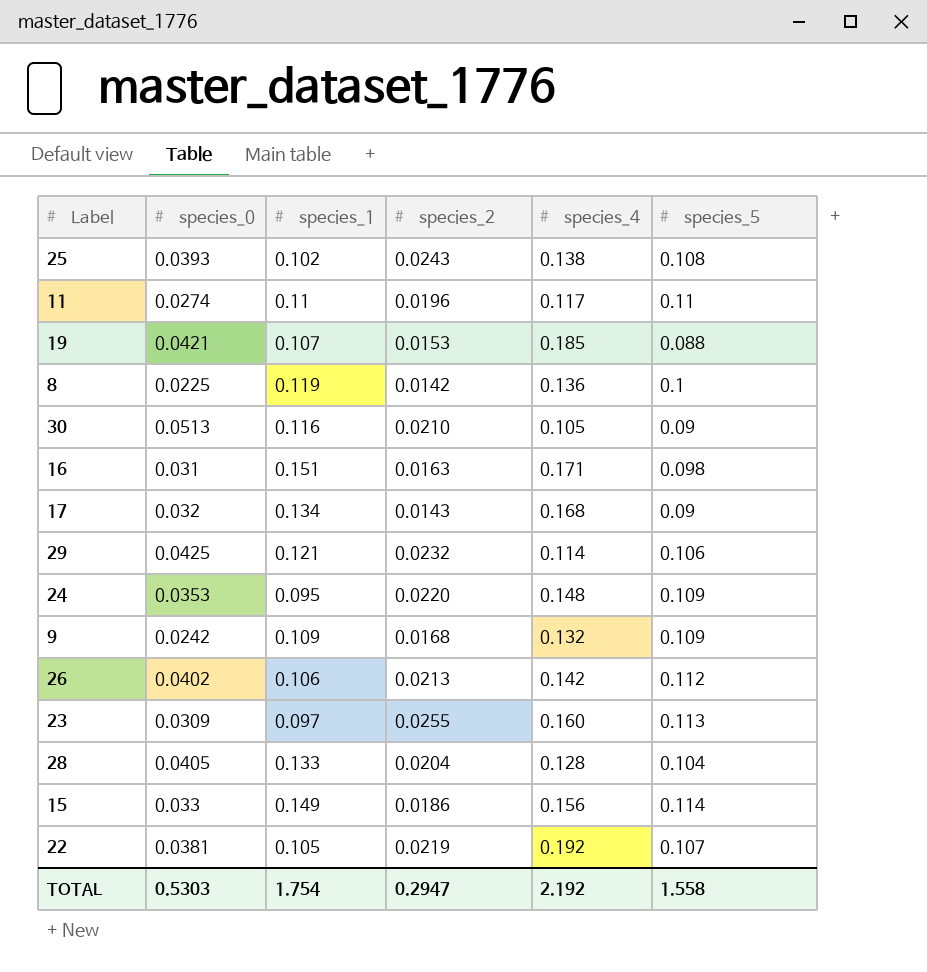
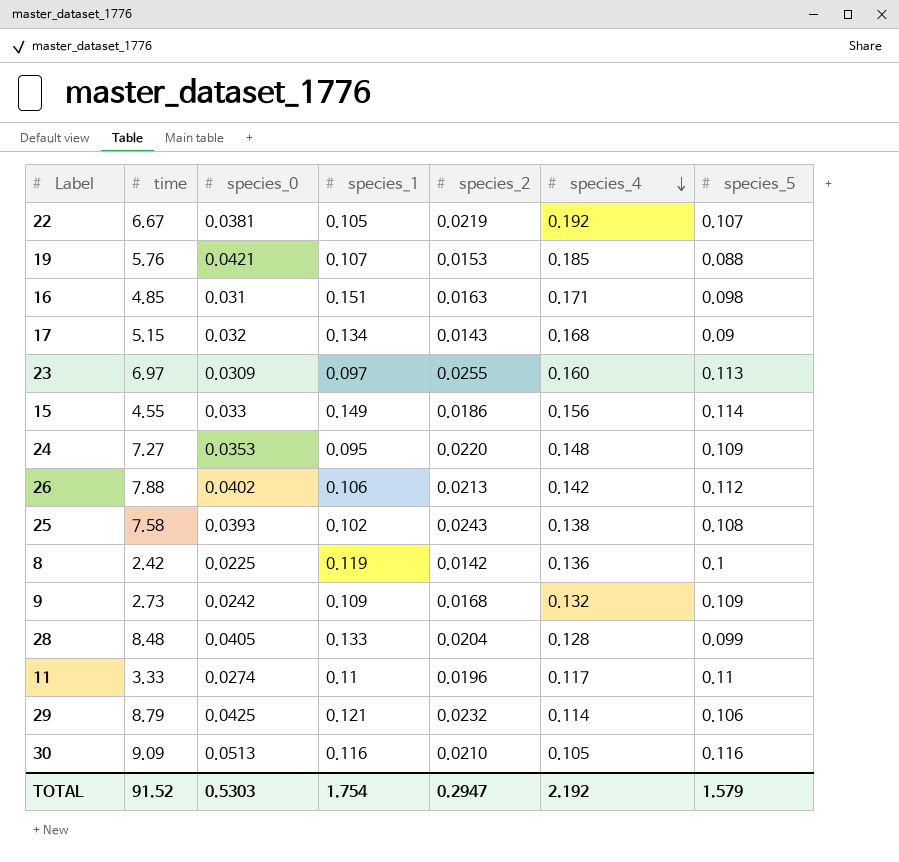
row order: none -> species_4 descending
column time | position: none -> 2
28 | species_5: 0.104 -> 0.099
30 | species_5: 0.09 -> 0.116
TOTAL | species_5: 1.558 -> 1.579

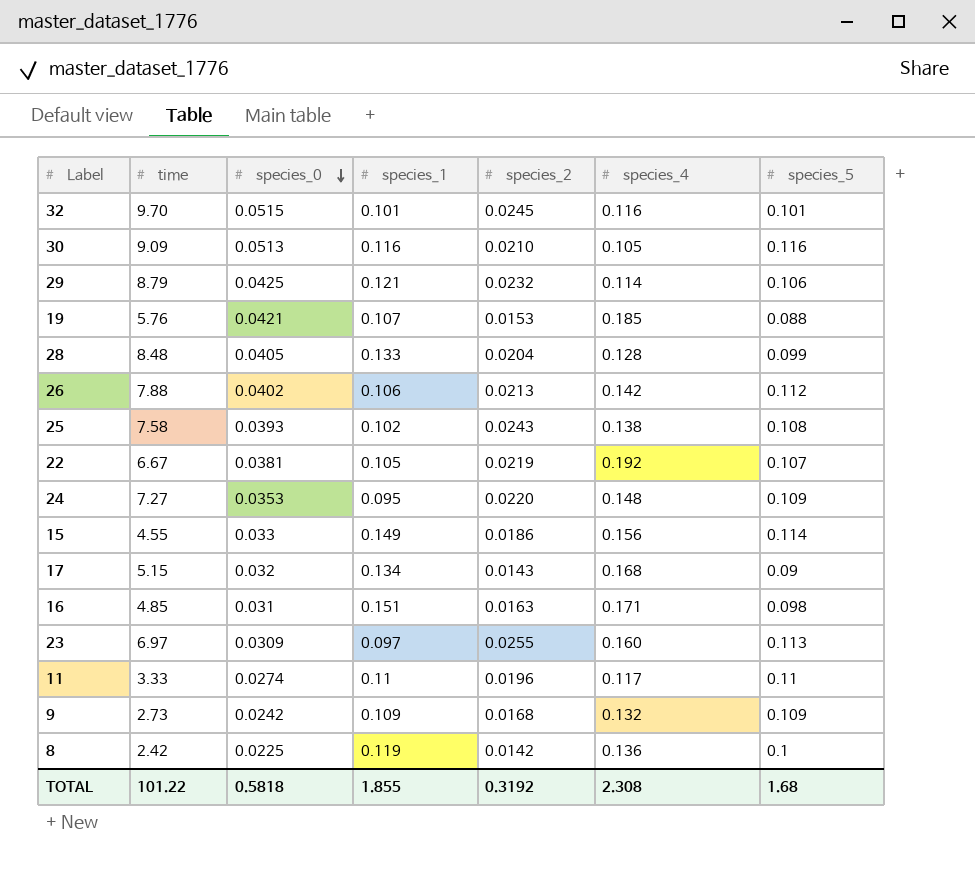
row order: species_4 descending -> species_0 descending
row 32: none -> 9.70 | 0.0515 | 0.101 | 0.0245 | 0.116 | 0.101
TOTAL | time: 91.52 -> 101.22
TOTAL | species_0: 0.5303 -> 0.5818
TOTAL | species_1: 1.754 -> 1.855
TOTAL | species_2: 0.2947 -> 0.3192
TOTAL | species_4: 2.192 -> 2.308
TOTAL | species_5: 1.579 -> 1.68

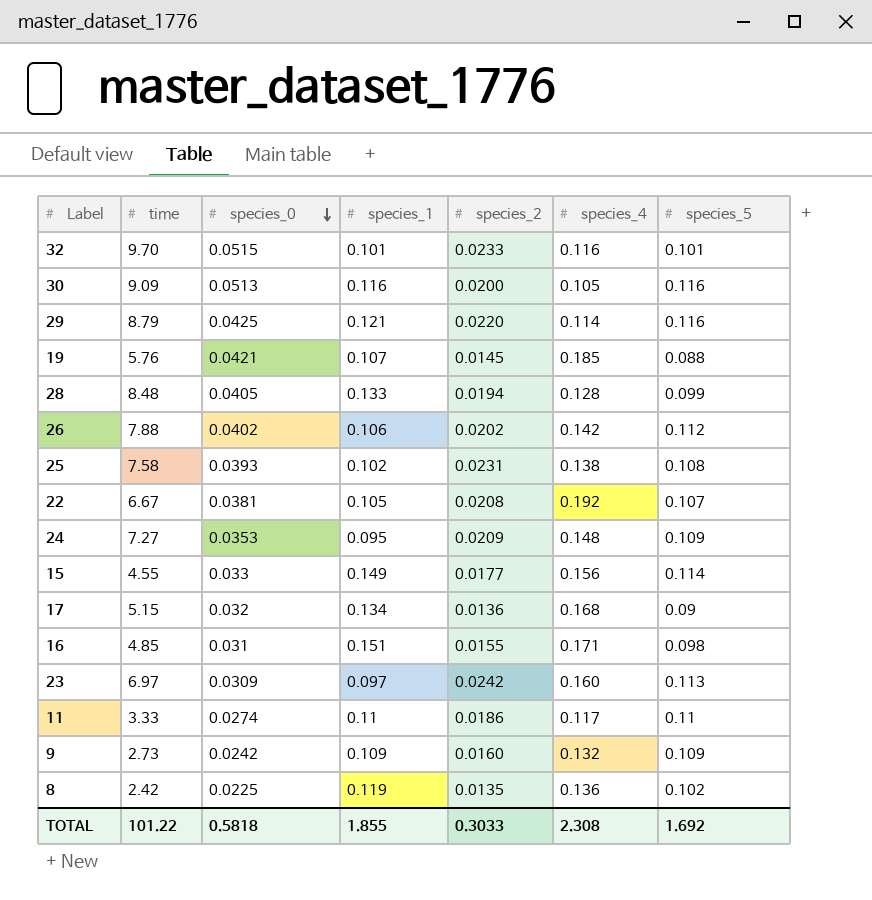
32 | species_2: 0.0245 -> 0.0233
30 | species_2: 0.0210 -> 0.0200
29 | species_2: 0.0232 -> 0.0220
29 | species_5: 0.106 -> 0.116
19 | species_2: 0.0153 -> 0.0145
28 | species_2: 0.0204 -> 0.0194
26 | species_2: 0.0213 -> 0.0202
25 | species_2: 0.0243 -> 0.0231
22 | species_2: 0.0219 -> 0.0208
24 | species_2: 0.0220 -> 0.0209
15 | species_2: 0.0186 -> 0.0177
17 | species_2: 0.0143 -> 0.0136
16 | species_2: 0.0163 -> 0.0155
23 | species_2: 0.0255 -> 0.0242
11 | species_2: 0.0196 -> 0.0186
9 | species_2: 0.0168 -> 0.0160
8 | species_2: 0.0142 -> 0.0135
8 | species_5: 0.1 -> 0.102
TOTAL | species_2: 0.3192 -> 0.3033
TOTAL | species_5: 1.68 -> 1.692

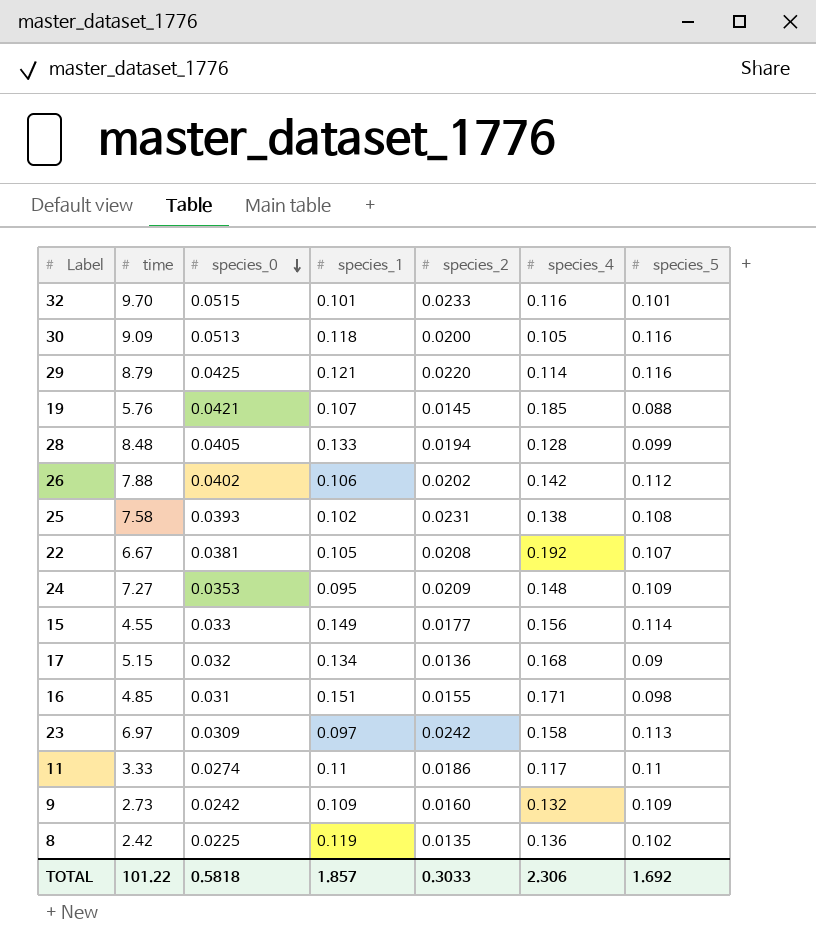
30 | species_1: 0.116 -> 0.118
23 | species_4: 0.160 -> 0.158
TOTAL | species_1: 1.855 -> 1.857
TOTAL | species_4: 2.308 -> 2.306

